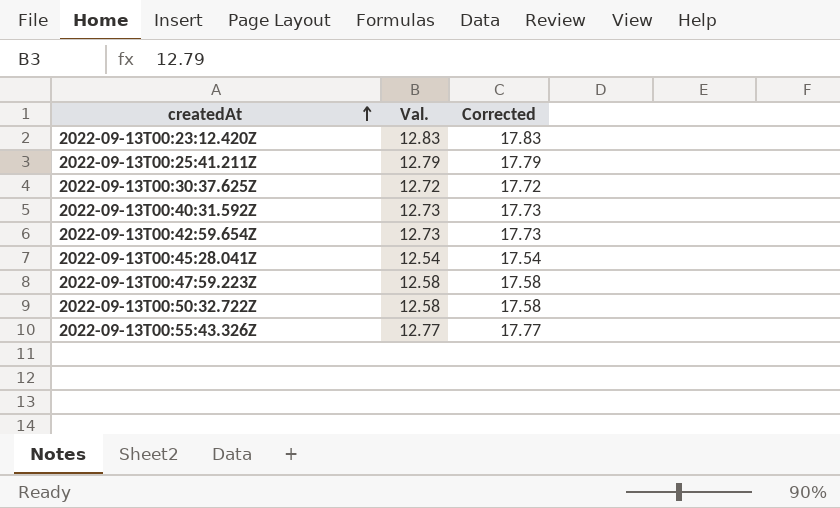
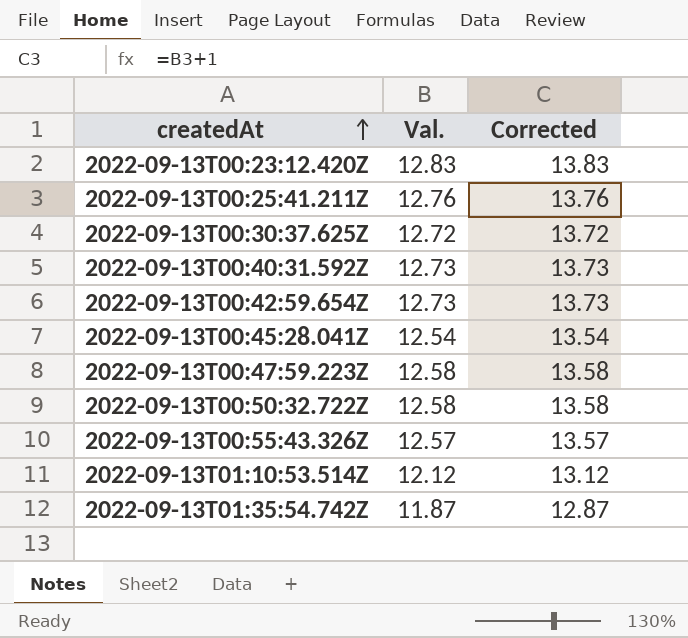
column Corrected | formula: [Val.] + 5 -> [Val.] + 1
2022-09-13T00:25:41.211Z | Val.: 12.79 -> 12.76
2022-09-13T00:55:43.326Z | Val.: 12.77 -> 12.57
row 2022-09-13T01:10:53.514Z: none -> 12.12 | 13.12
row 2022-09-13T01:35:54.742Z: none -> 11.87 | 12.87

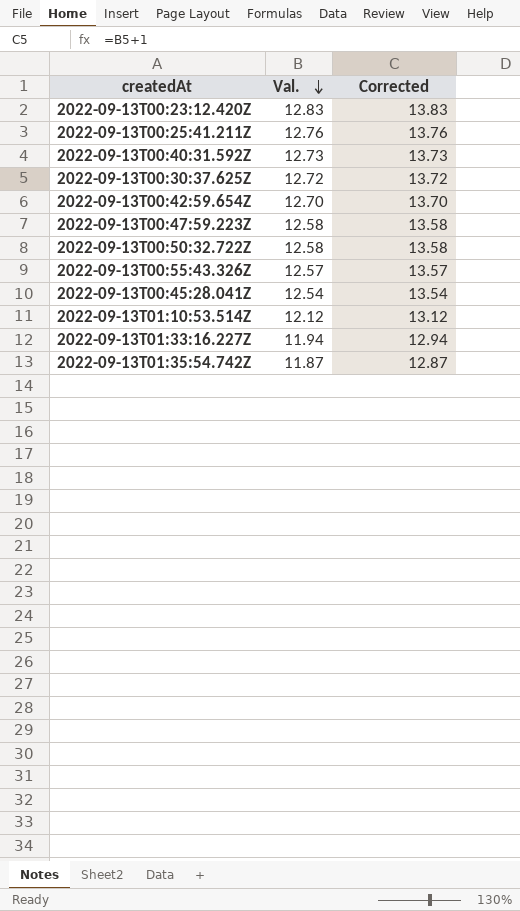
row order: createdAt ascending -> Val. descending
2022-09-13T00:42:59.654Z | Val.: 12.73 -> 12.70
2022-09-13T00:42:59.654Z | Corrected: 13.73 -> 13.70
row 2022-09-13T01:33:16.227Z: none -> 11.94 | 12.94

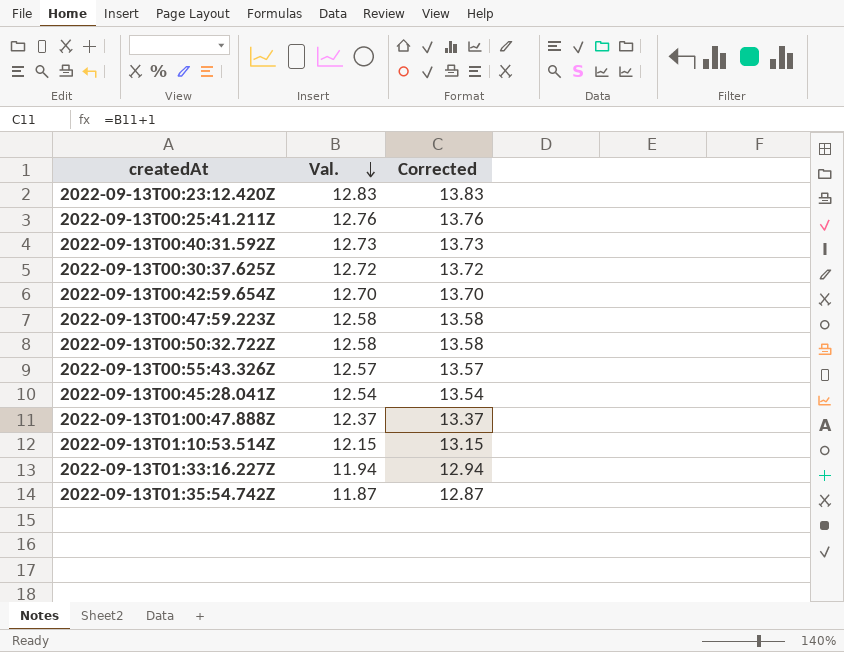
row 2022-09-13T01:00:47.888Z: none -> 12.37 | 13.37
2022-09-13T01:10:53.514Z | Val.: 12.12 -> 12.15
2022-09-13T01:10:53.514Z | Corrected: 13.12 -> 13.15

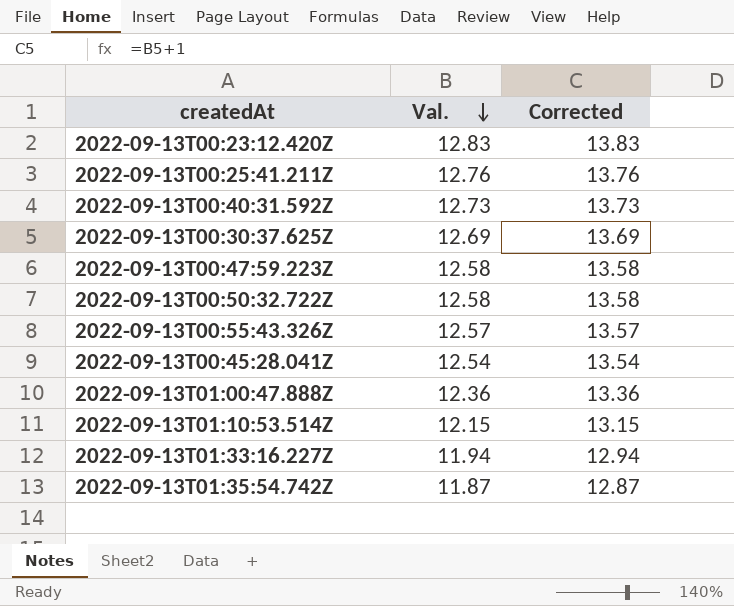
row 2022-09-13T00:42:59.654Z: 12.70 | 13.70 -> none
2022-09-13T00:30:37.625Z | Val.: 12.72 -> 12.69
2022-09-13T00:30:37.625Z | Corrected: 13.72 -> 13.69
2022-09-13T01:00:47.888Z | Val.: 12.37 -> 12.36
2022-09-13T01:00:47.888Z | Corrected: 13.37 -> 13.36

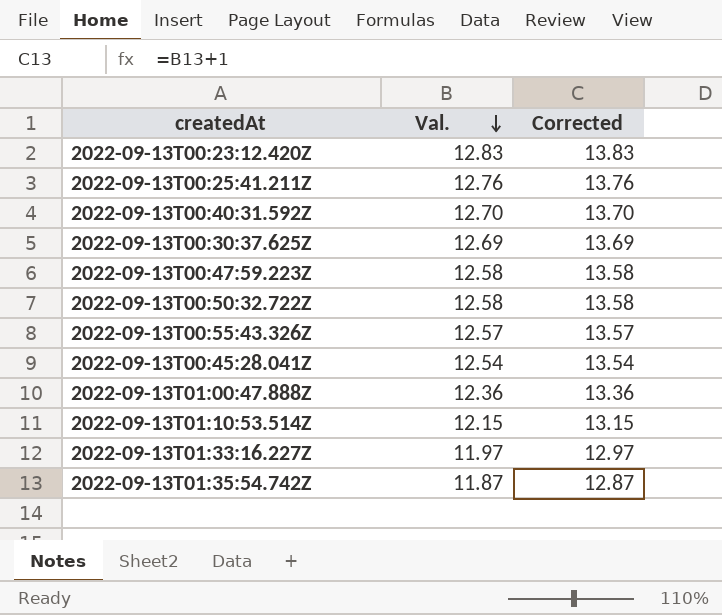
2022-09-13T00:40:31.592Z | Val.: 12.73 -> 12.70
2022-09-13T00:40:31.592Z | Corrected: 13.73 -> 13.70
2022-09-13T01:33:16.227Z | Val.: 11.94 -> 11.97
2022-09-13T01:33:16.227Z | Corrected: 12.94 -> 12.97

